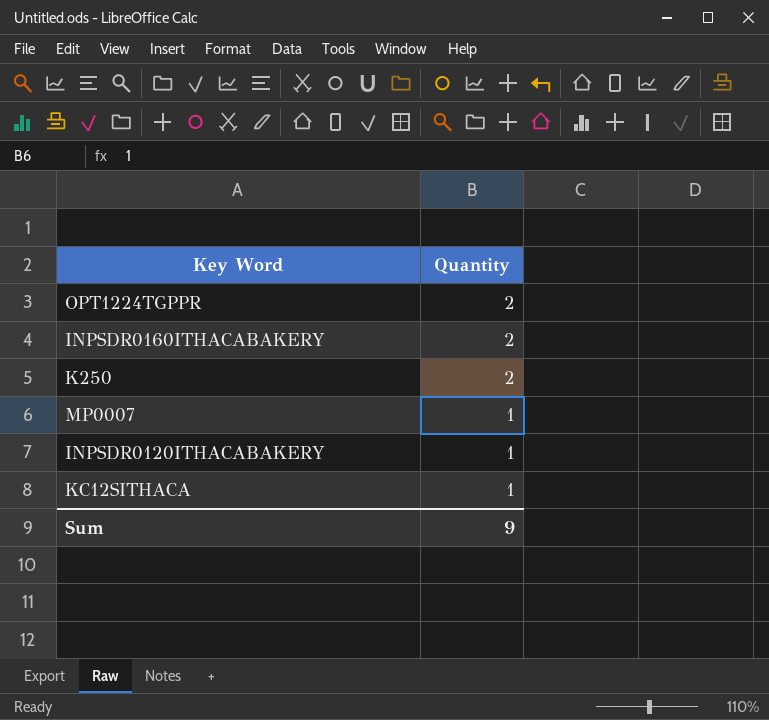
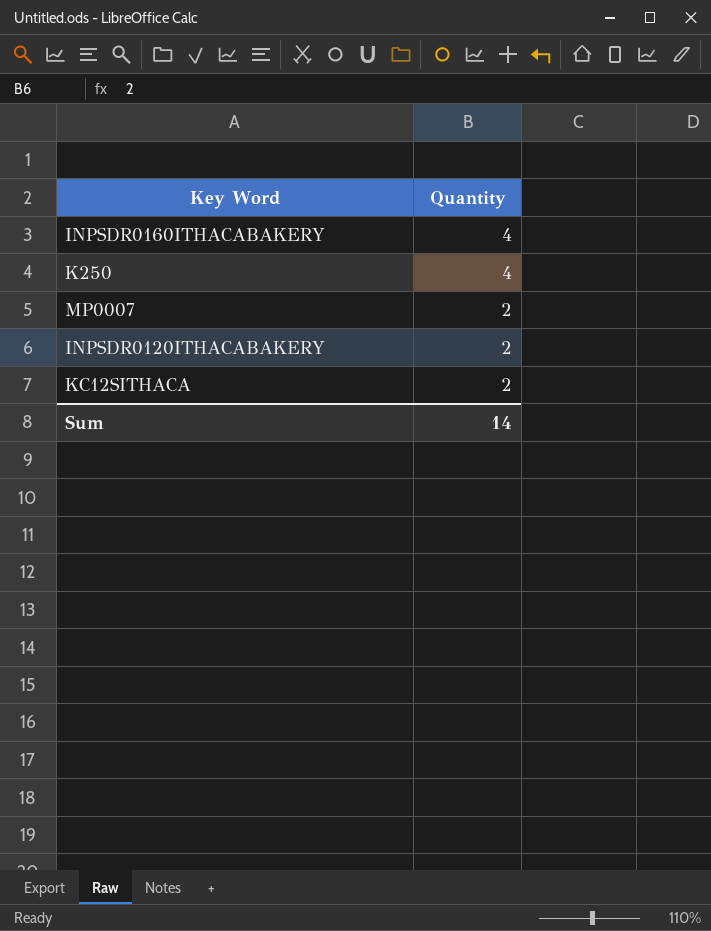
row OPT1224TGPPR: 2 -> none
INPSDR0160ITHACABAKERY | Quantity: 2 -> 4
K250 | Quantity: 2 -> 4
MP0007 | Quantity: 1 -> 2
INPSDR0120ITHACABAKERY | Quantity: 1 -> 2
KC12SITHACA | Quantity: 1 -> 2
Sum | Quantity: 9 -> 14

